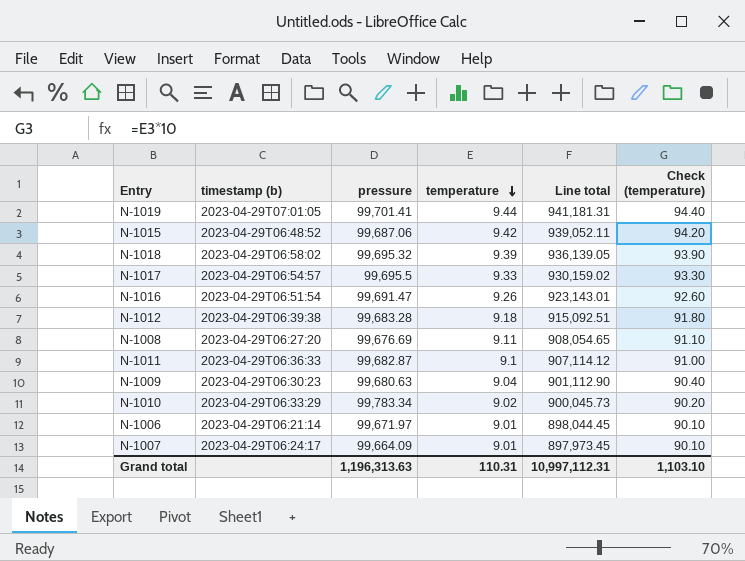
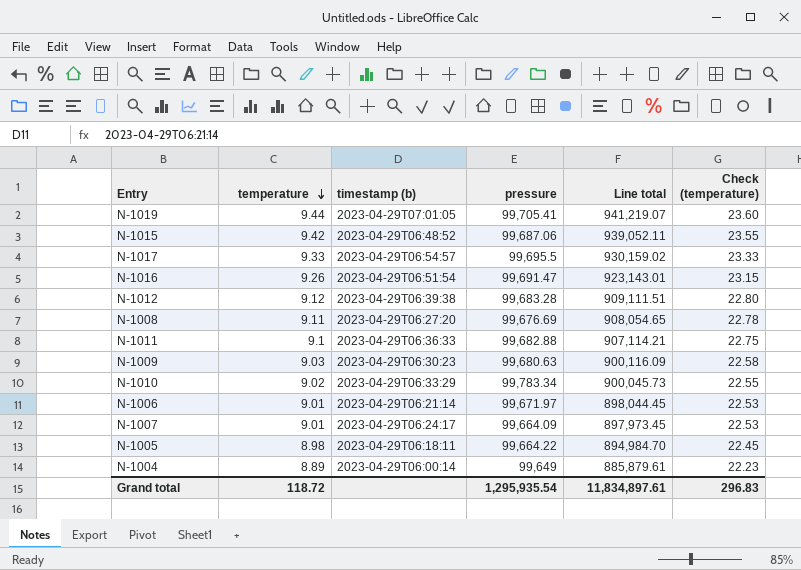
column temperature | position: 4 -> 2
column Check (temperature) | formula: [temperature] * 10 -> [temperature] * 2.5
row N-1018: 2023-04-29T06:58:02 | 99,695.32 | 9.39 | 936,139.05 | 93.90 -> none
N-1019 | pressure: 99,701.41 -> 99,705.41
N-1019 | Line total: 941,181.31 -> 941,219.07
N-1012 | temperature: 9.18 -> 9.12
N-1012 | Line total: 915,092.51 -> 909,111.51
N-1011 | pressure: 99,682.87 -> 99,682.88
N-1011 | Line total: 907,114.12 -> 907,114.21
N-1009 | temperature: 9.04 -> 9.03
N-1009 | Line total: 901,112.90 -> 900,116.09
row N-1005: none -> 8.98 | 2023-04-29T06:18:11 | 99,664.22 | 894,984.70 | 22.45
row N-1004: none -> 8.89 | 2023-04-29T06:00:14 | 99,649 | 885,879.61 | 22.23
Grand total | temperature: 110.31 -> 118.72
Grand total | pressure: 1,196,313.63 -> 1,295,935.54
Grand total | Line total: 10,997,112.31 -> 11,834,897.61
Grand total | Check (temperature): 1,103.10 -> 296.83

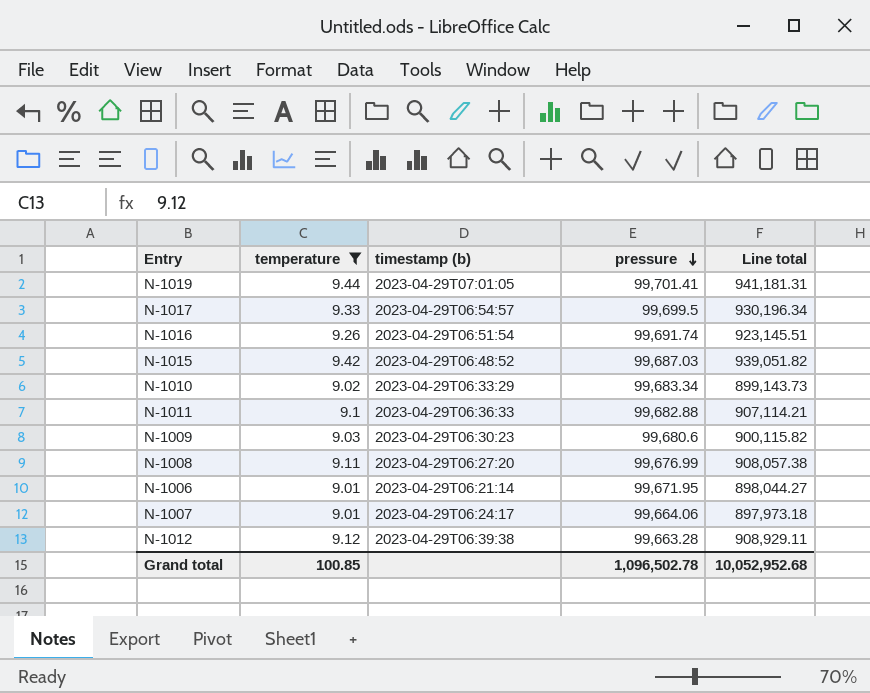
filter: none -> temperature >= 9.01
row order: temperature descending -> pressure descending
column Check (temperature) | formula: [temperature] * 2.5 -> none
N-1019 | pressure: 99,705.41 -> 99,701.41
N-1019 | Line total: 941,219.07 -> 941,181.31
N-1017 | pressure: 99,695.5 -> 99,699.5
N-1017 | Line total: 930,159.02 -> 930,196.34
N-1016 | pressure: 99,691.47 -> 99,691.74
N-1016 | Line total: 923,143.01 -> 923,145.51
N-1015 | pressure: 99,687.06 -> 99,687.03
N-1015 | Line total: 939,052.11 -> 939,051.82
N-1010 | pressure: 99,783.34 -> 99,683.34
N-1010 | Line total: 900,045.73 -> 899,143.73
N-1009 | pressure: 99,680.63 -> 99,680.6
N-1009 | Line total: 900,116.09 -> 900,115.82
N-1008 | pressure: 99,676.69 -> 99,676.99
N-1008 | Line total: 908,054.65 -> 908,057.38
N-1006 | pressure: 99,671.97 -> 99,671.95
N-1006 | Line total: 898,044.45 -> 898,044.27
N-1007 | pressure: 99,664.09 -> 99,664.06
N-1007 | Line total: 897,973.45 -> 897,973.18
N-1012 | pressure: 99,683.28 -> 99,663.28
N-1012 | Line total: 909,111.51 -> 908,929.11
Grand total | temperature: 118.72 -> 100.85
Grand total | pressure: 1,295,935.54 -> 1,096,502.78
Grand total | Line total: 11,834,897.61 -> 10,052,952.68

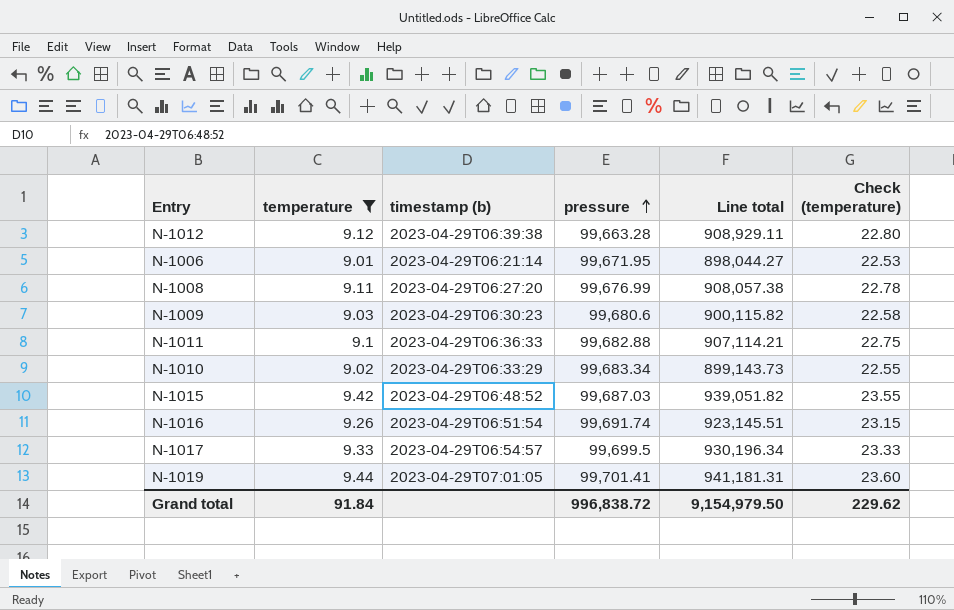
row order: pressure descending -> pressure ascending
column Check (temperature) | formula: none -> [temperature] * 2.5
row N-1007: 9.01 | 2023-04-29T06:24:17 | 99,664.06 | 897,973.18 -> none
Grand total | temperature: 100.85 -> 91.84
Grand total | pressure: 1,096,502.78 -> 996,838.72
Grand total | Line total: 10,052,952.68 -> 9,154,979.50

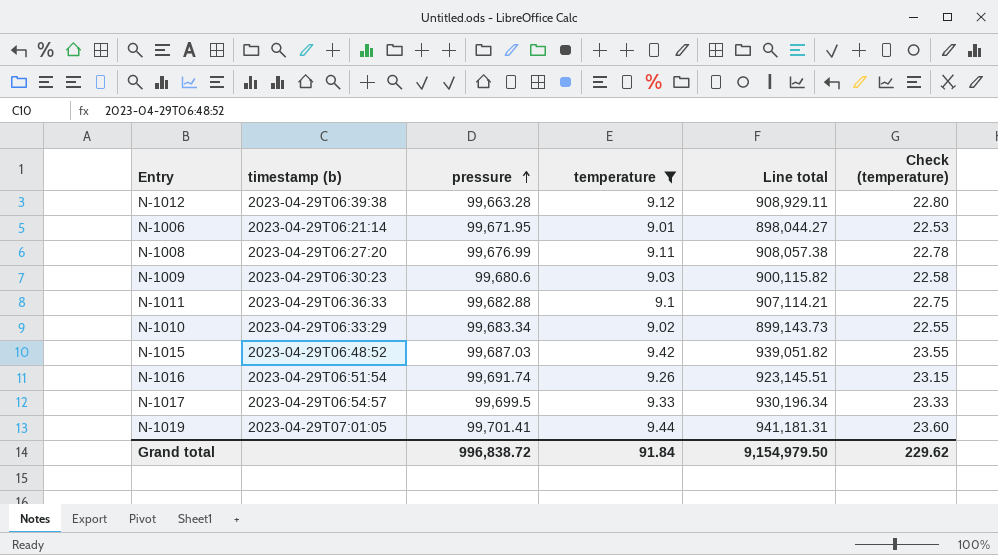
column temperature | position: 2 -> 4

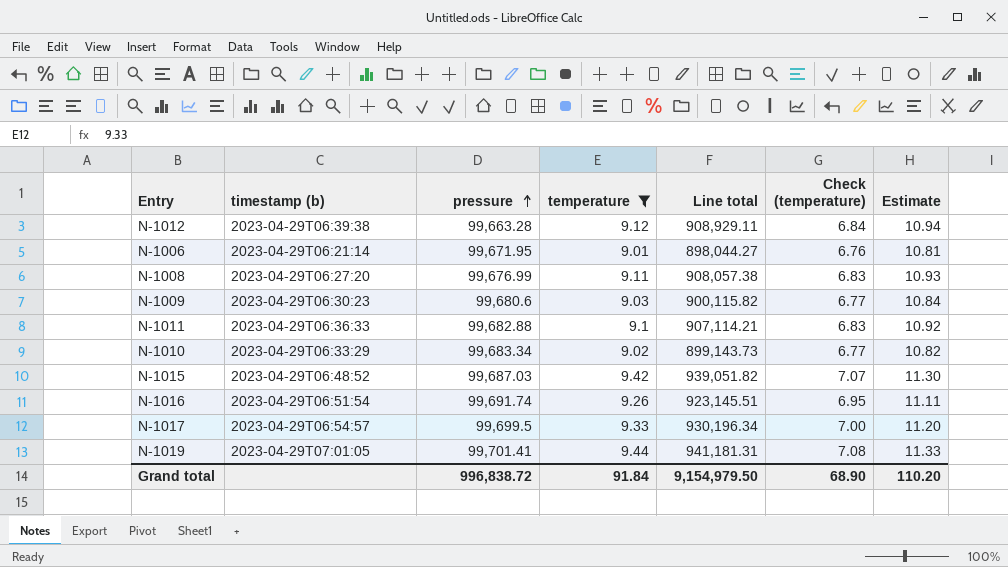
column Check (temperature) | formula: [temperature] * 2.5 -> [temperature] * 0.75
column Estimate | formula: none -> [temperature] * 1.2
Grand total | Check (temperature): 229.62 -> 68.90

